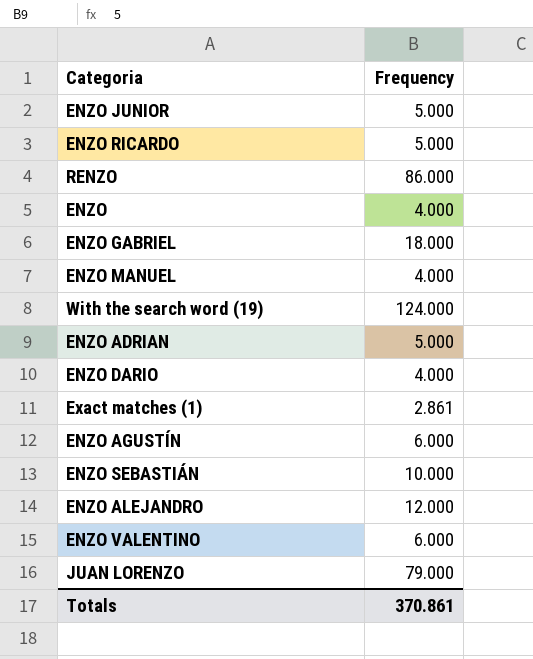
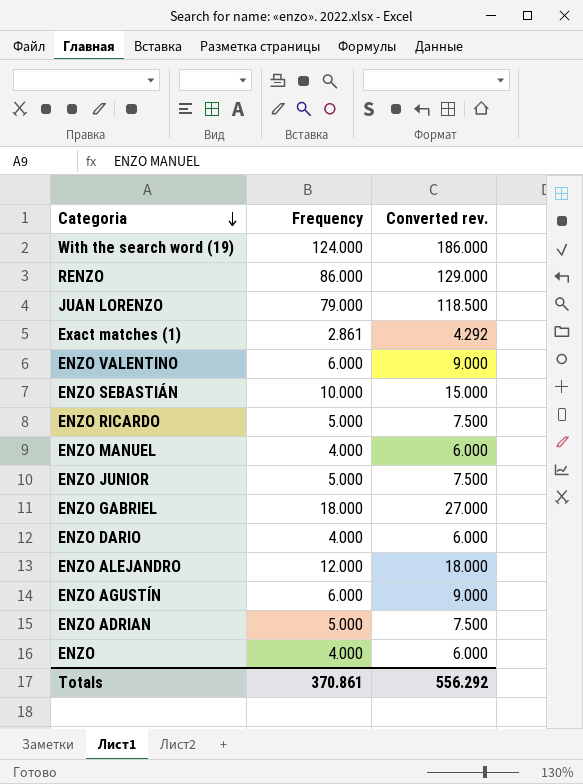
row order: none -> Categoria descending
column Converted rev. | formula: none -> [Frequency] * 1.5

